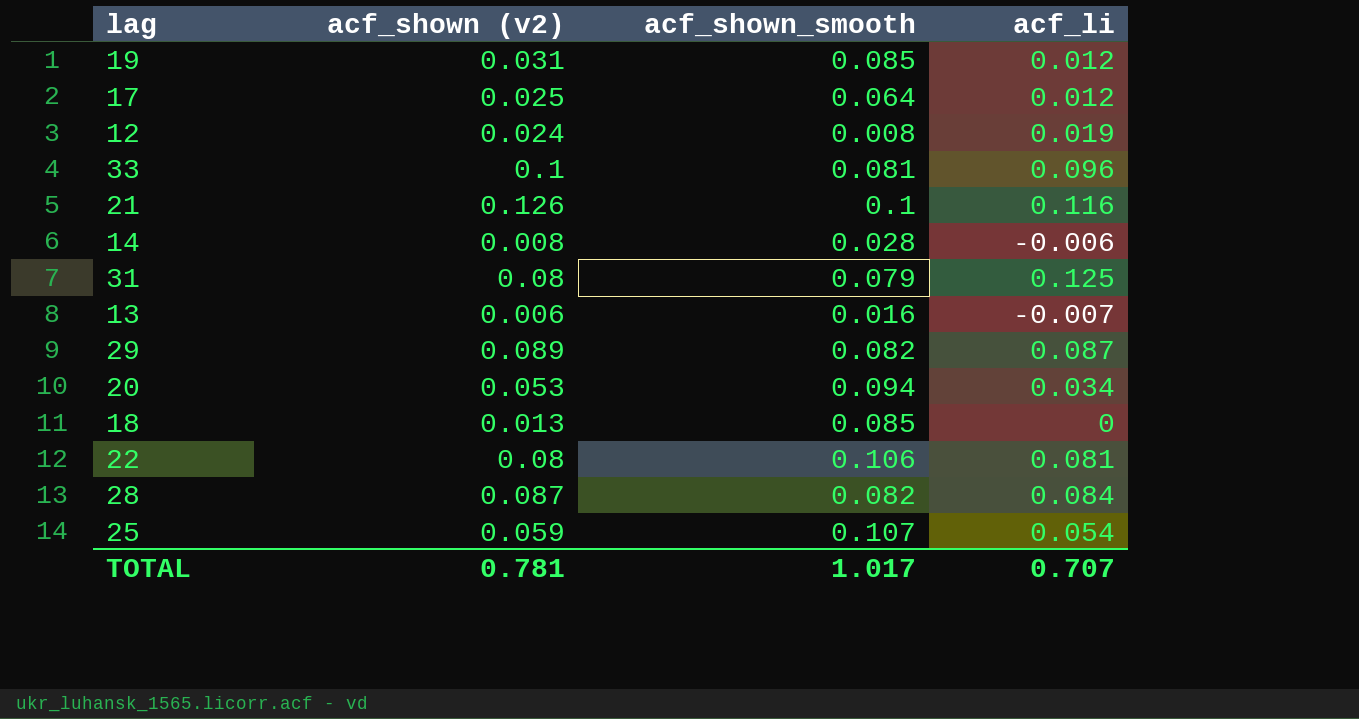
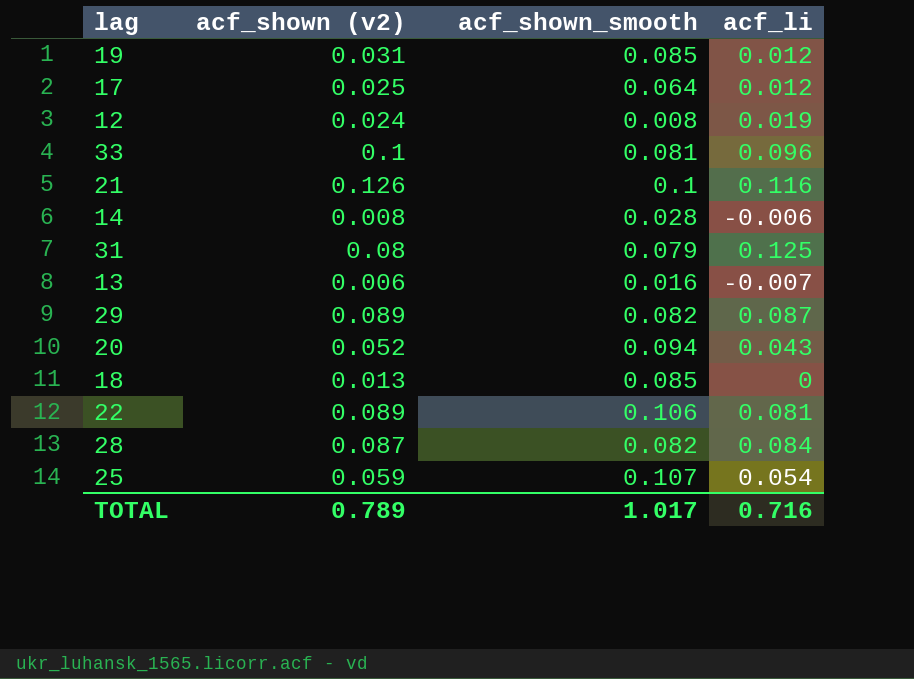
20 | acf_shown (v2): 0.053 -> 0.052
20 | acf_li: 0.034 -> 0.043
22 | acf_shown (v2): 0.08 -> 0.089
TOTAL | acf_shown (v2): 0.781 -> 0.789
TOTAL | acf_li: 0.707 -> 0.716

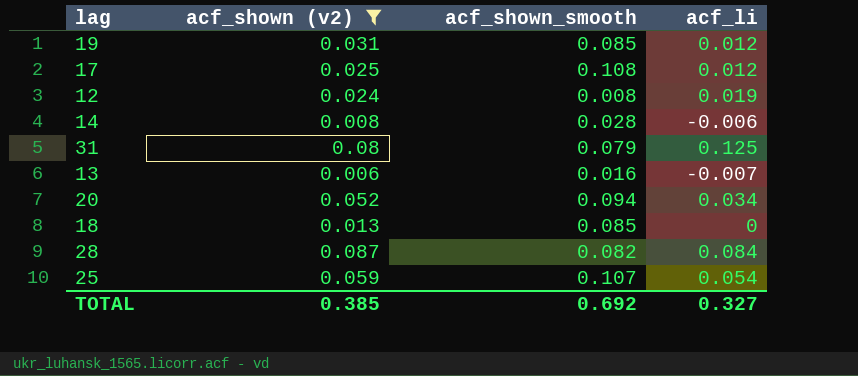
filter: none -> acf_shown (v2) <= 0.087
17 | acf_shown_smooth: 0.064 -> 0.108
20 | acf_li: 0.043 -> 0.034
TOTAL | acf_shown (v2): 0.789 -> 0.385
TOTAL | acf_shown_smooth: 1.017 -> 0.692
TOTAL | acf_li: 0.716 -> 0.327

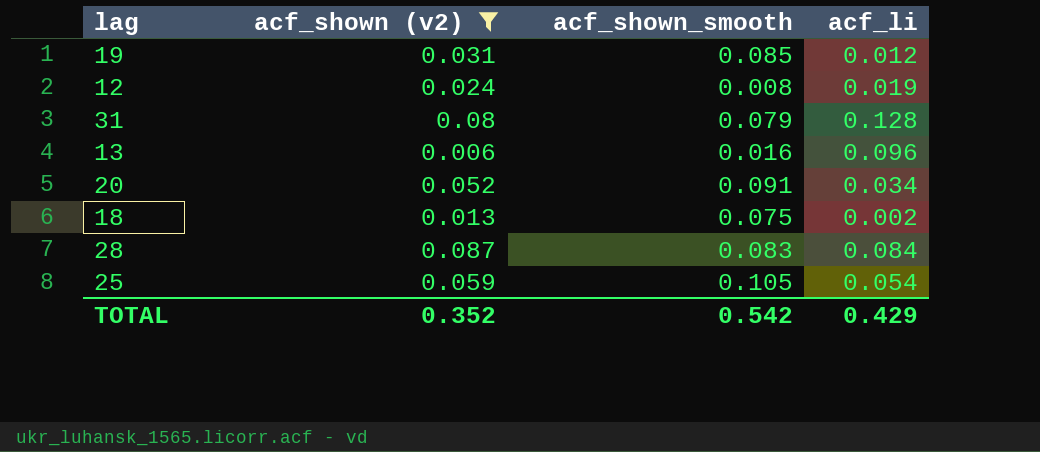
row 17: 0.025 | 0.108 | 0.012 -> none
row 14: 0.008 | 0.028 | -0.006 -> none
31 | acf_li: 0.125 -> 0.128
13 | acf_li: -0.007 -> 0.096
20 | acf_shown_smooth: 0.094 -> 0.091
18 | acf_shown_smooth: 0.085 -> 0.075
18 | acf_li: 0 -> 0.002
28 | acf_shown_smooth: 0.082 -> 0.083
25 | acf_shown_smooth: 0.107 -> 0.105
TOTAL | acf_shown (v2): 0.385 -> 0.352
TOTAL | acf_shown_smooth: 0.692 -> 0.542
TOTAL | acf_li: 0.327 -> 0.429

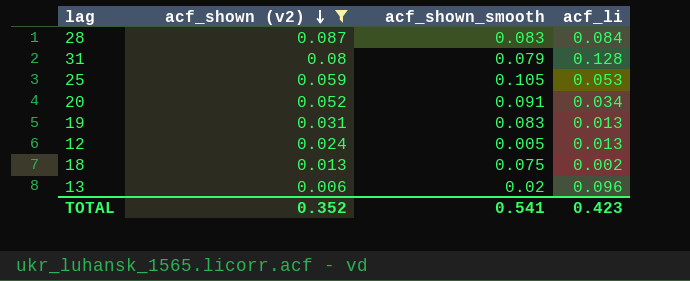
row order: none -> acf_shown (v2) descending
25 | acf_li: 0.054 -> 0.053
19 | acf_shown_smooth: 0.085 -> 0.083
19 | acf_li: 0.012 -> 0.013
12 | acf_shown_smooth: 0.008 -> 0.005
12 | acf_li: 0.019 -> 0.013
13 | acf_shown_smooth: 0.016 -> 0.02
TOTAL | acf_shown_smooth: 0.542 -> 0.541
TOTAL | acf_li: 0.429 -> 0.423

